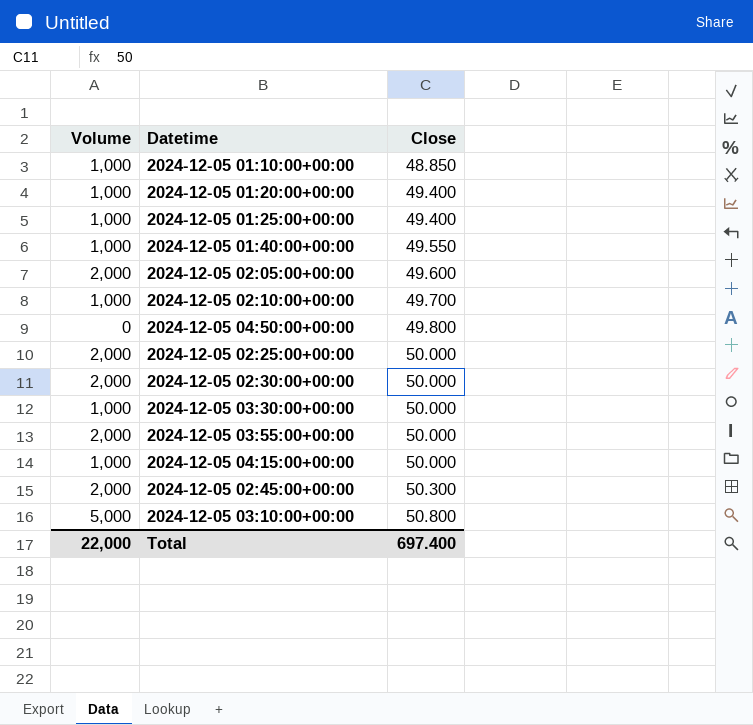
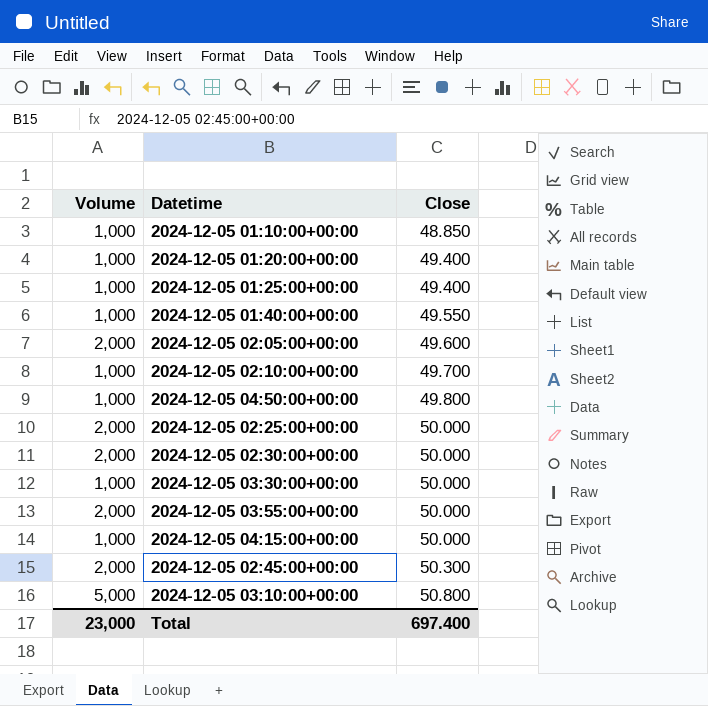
2024-12-05 04:50:00+00:00 | Volume: 0 -> 1,000
Total | Volume: 22,000 -> 23,000

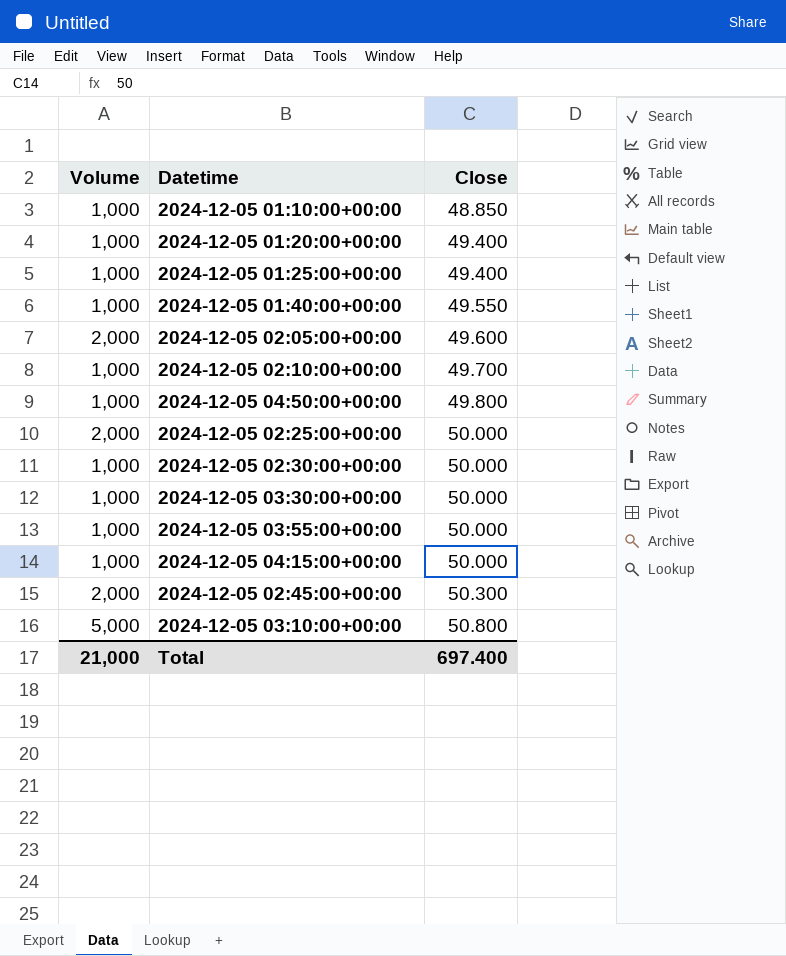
2024-12-05 02:30:00+00:00 | Volume: 2,000 -> 1,000
2024-12-05 03:55:00+00:00 | Volume: 2,000 -> 1,000
Total | Volume: 23,000 -> 21,000

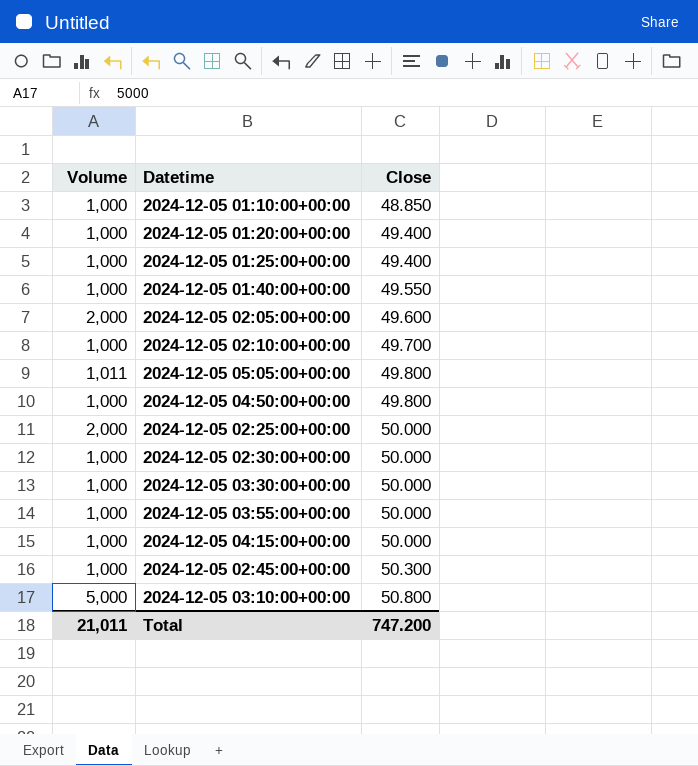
row 2024-12-05 05:05:00+00:00: none -> 1,011 | 49.800
2024-12-05 02:45:00+00:00 | Volume: 2,000 -> 1,000
Total | Volume: 21,000 -> 21,011
Total | Close: 697.400 -> 747.200

